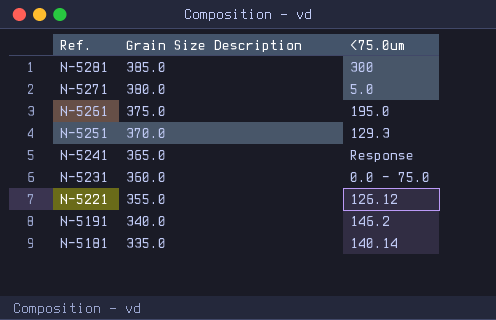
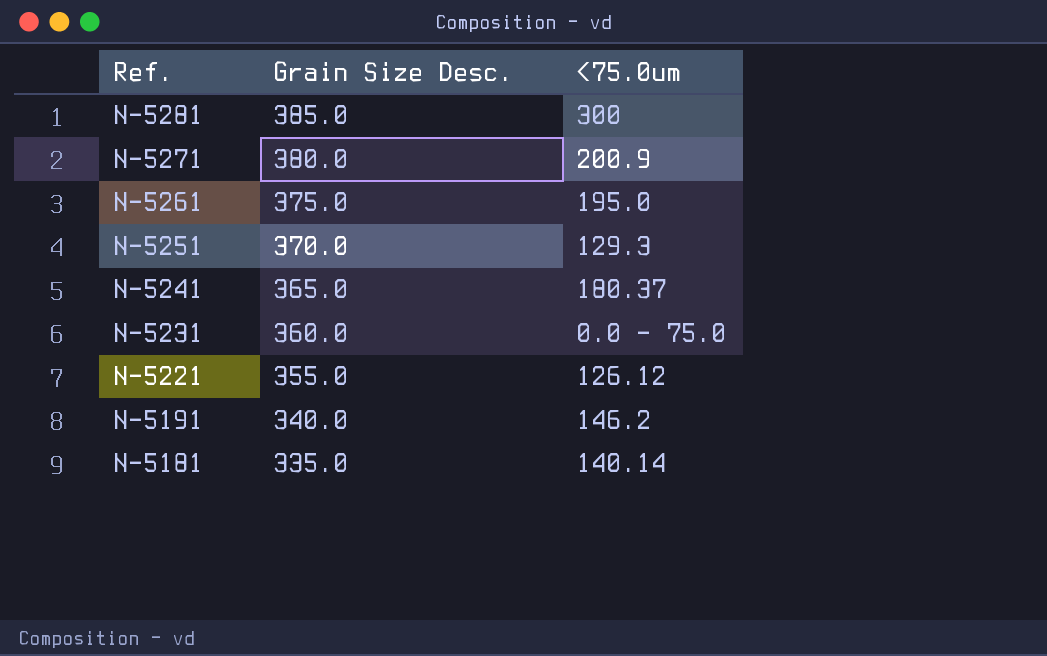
column name: Grain Size Description -> Grain Size Desc.
N-5271 | <75.0um: 5.0 -> 200.9
N-5241 | <75.0um: Response -> 180.37

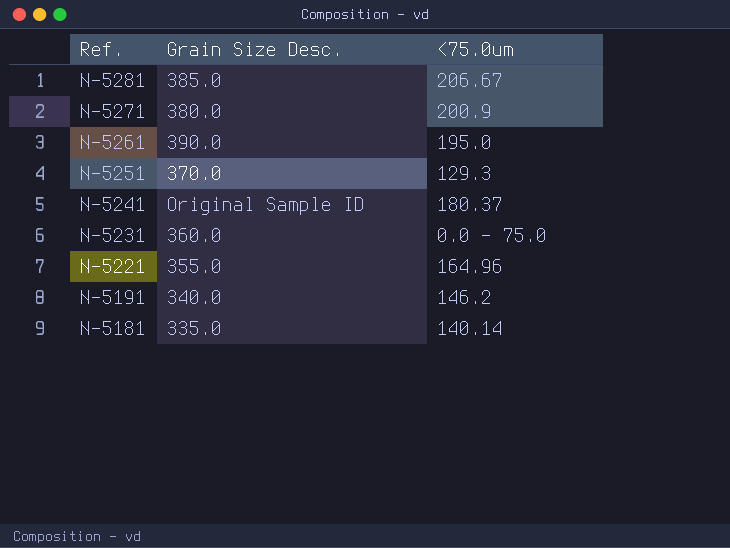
N-5281 | <75.0um: 300 -> 206.67
N-5261 | Grain Size Desc.: 375.0 -> 390.0
N-5241 | Grain Size Desc.: 365.0 -> Original Sample ID
N-5221 | <75.0um: 126.12 -> 164.96

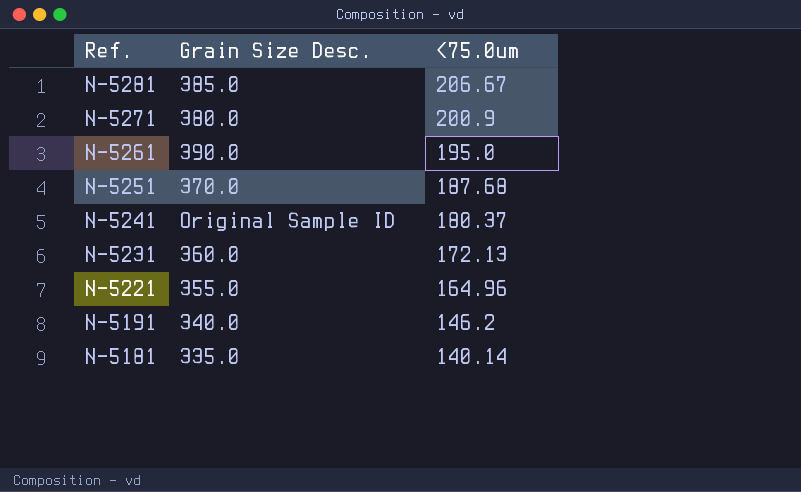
N-5251 | <75.0um: 129.3 -> 187.68
N-5231 | <75.0um: 0.0 - 75.0 -> 172.13

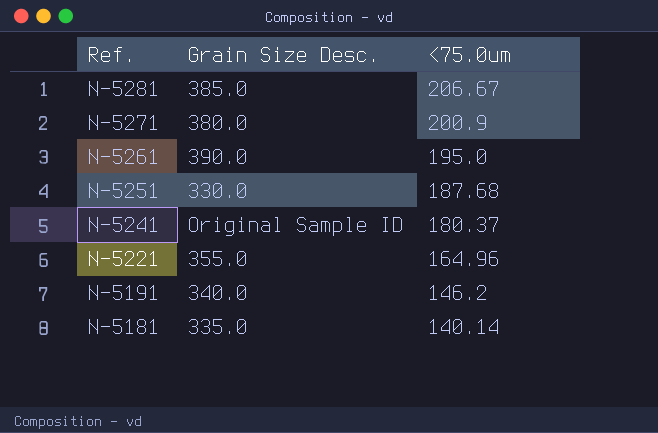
row N-5231: 360.0 | 172.13 -> none
N-5251 | Grain Size Desc.: 370.0 -> 330.0

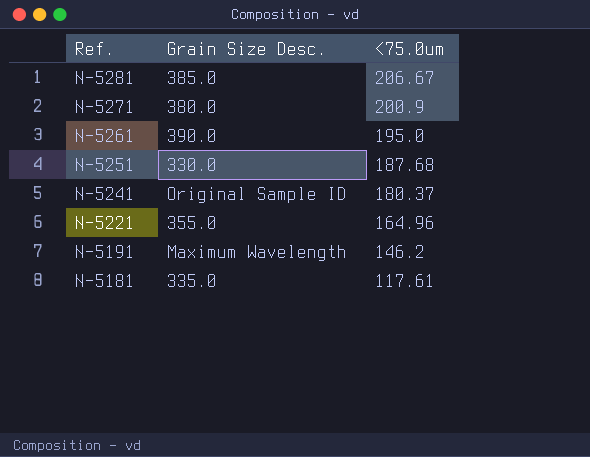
N-5191 | Grain Size Desc.: 340.0 -> Maximum Wavelength
N-5181 | <75.0um: 140.14 -> 117.61

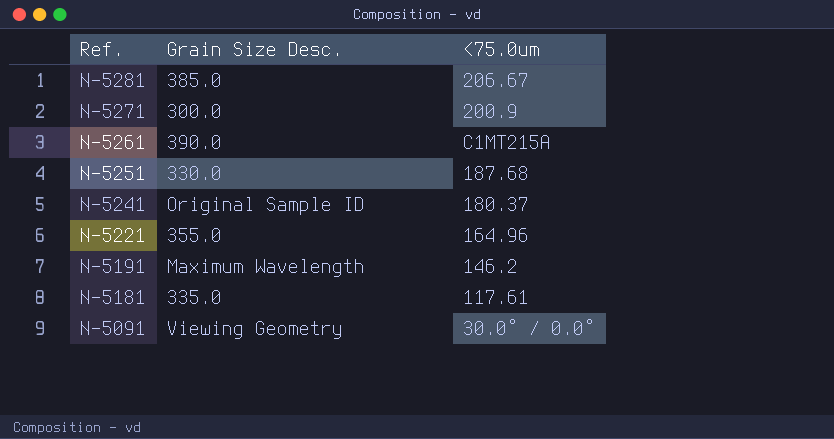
N-5271 | Grain Size Desc.: 380.0 -> 300.0
N-5261 | <75.0um: 195.0 -> C1MT215A
row N-5091: none -> Viewing Geometry | 30.0° / 0.0°

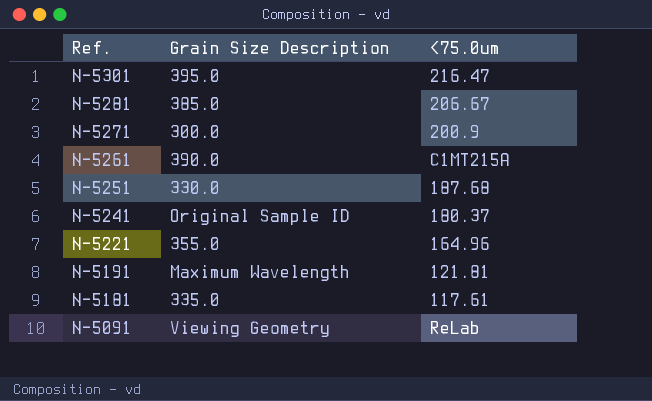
column name: Grain Size Desc. -> Grain Size Description
row N-5301: none -> 395.0 | 216.47
N-5191 | <75.0um: 146.2 -> 121.81
N-5091 | <75.0um: 30.0° / 0.0° -> ReLab

